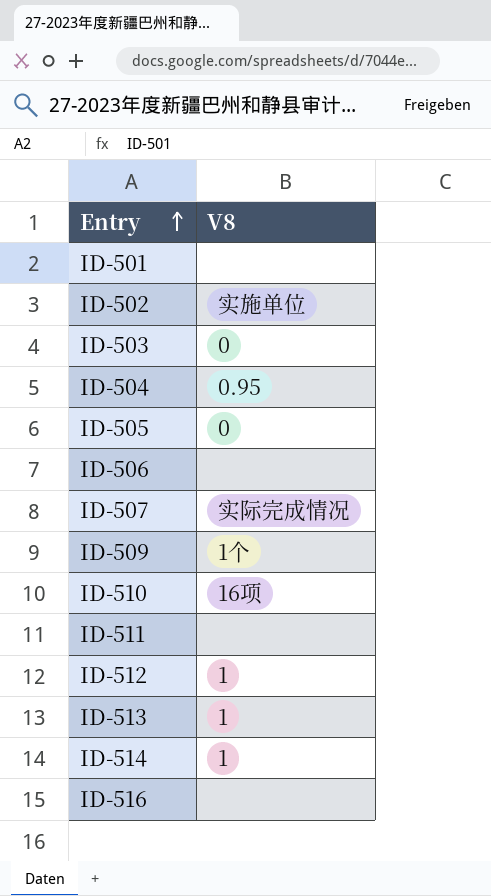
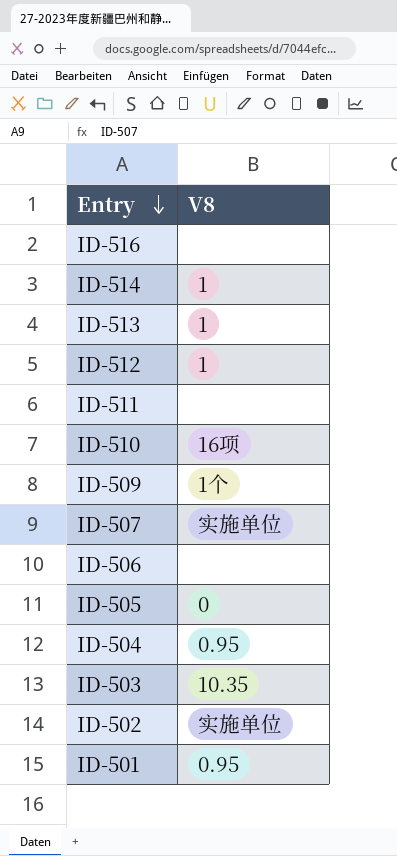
row order: Entry ascending -> Entry descending
ID-507 | V8: 实际完成情况 -> 实施单位
ID-503 | V8: 0 -> 10.35
ID-501 | V8: none -> 0.95

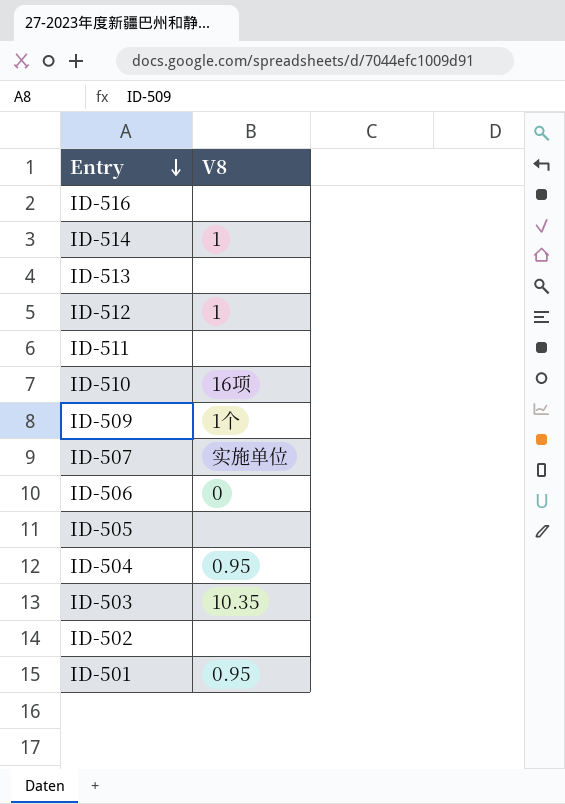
ID-513 | V8: 1 -> none
ID-506 | V8: none -> 0
ID-505 | V8: 0 -> none
ID-502 | V8: 实施单位 -> none

